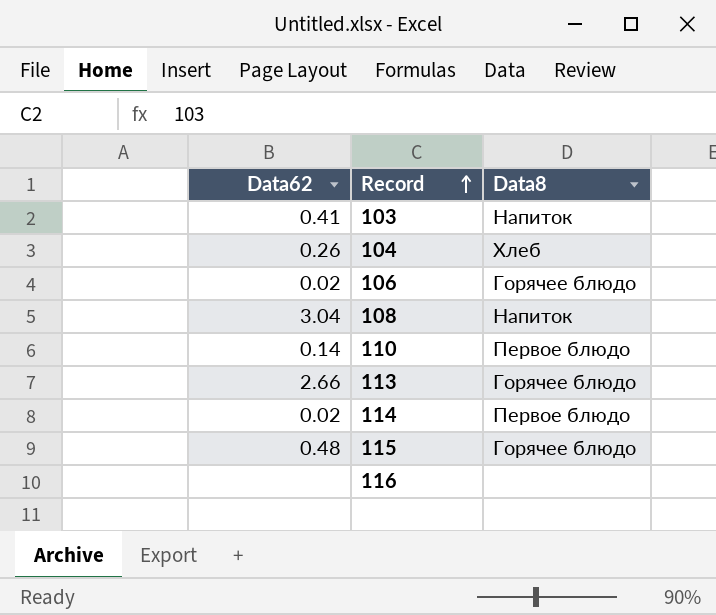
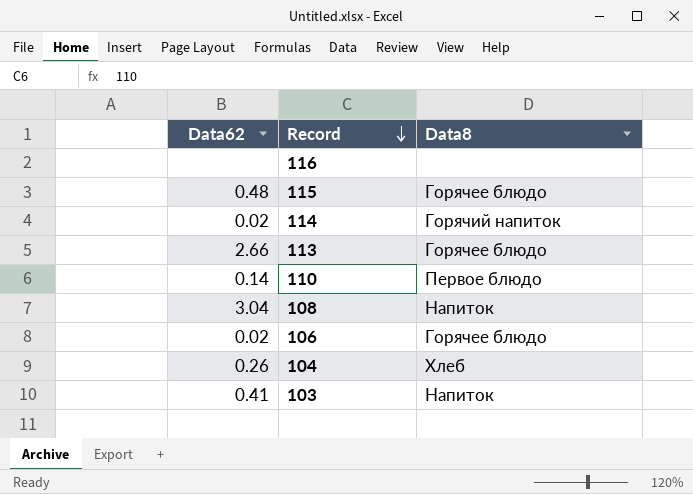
row order: Record ascending -> Record descending
114 | Data8: Первое блюдо -> Горячий напиток

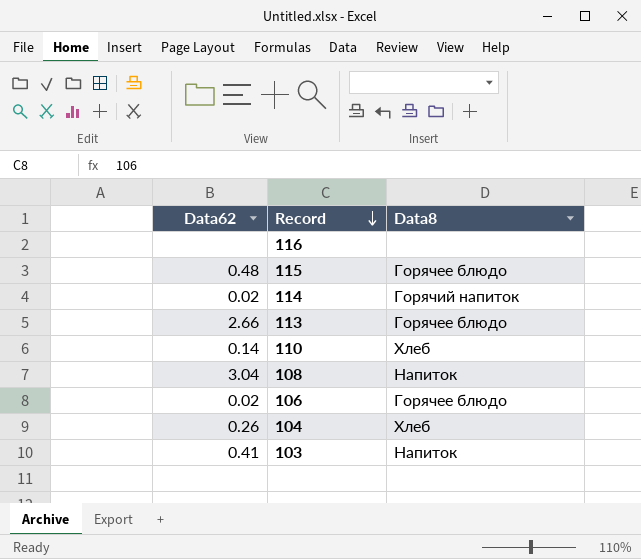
110 | Data8: Первое блюдо -> Хлеб

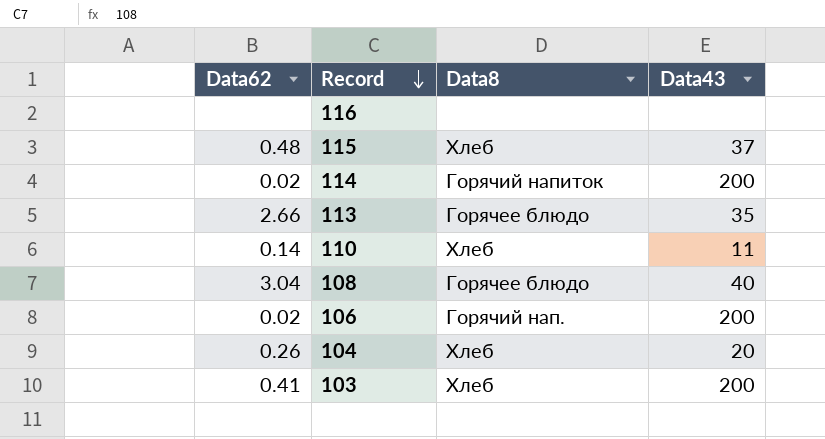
column Data43 | position: none -> 4
115 | Data8: Горячее блюдо -> Хлеб
108 | Data8: Напиток -> Горячее блюдо
106 | Data8: Горячее блюдо -> Горячий нап.
103 | Data8: Напиток -> Хлеб

